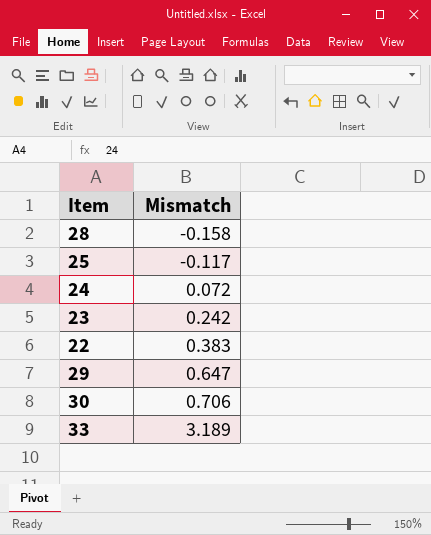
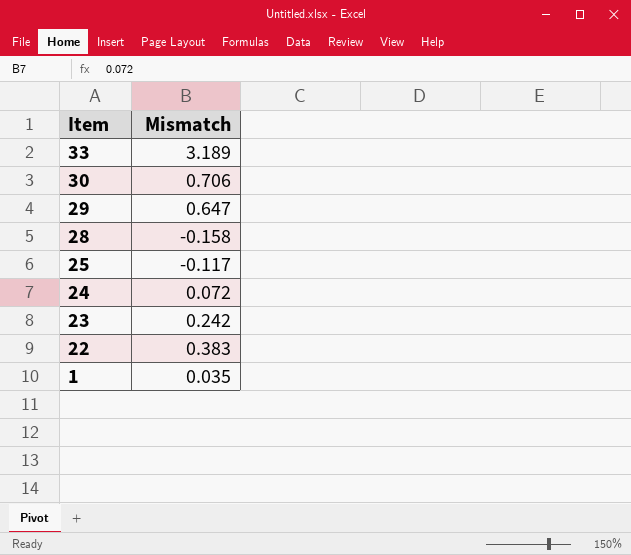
row order: Mismatch ascending -> Item descending
row 1: none -> 0.035

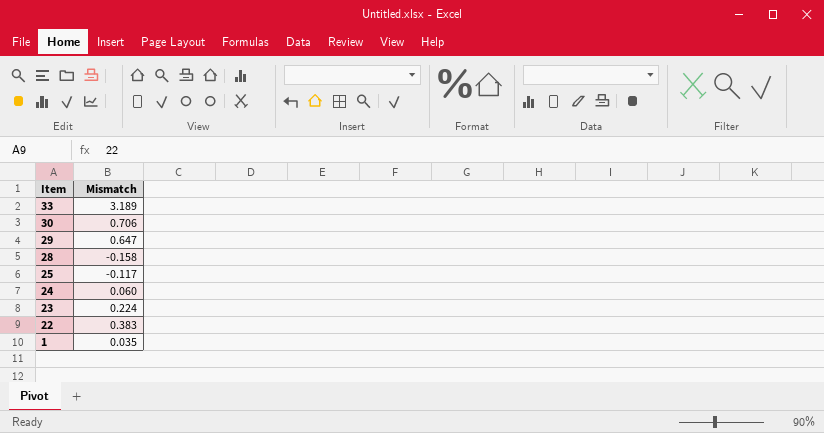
24 | Mismatch: 0.072 -> 0.060
23 | Mismatch: 0.242 -> 0.224

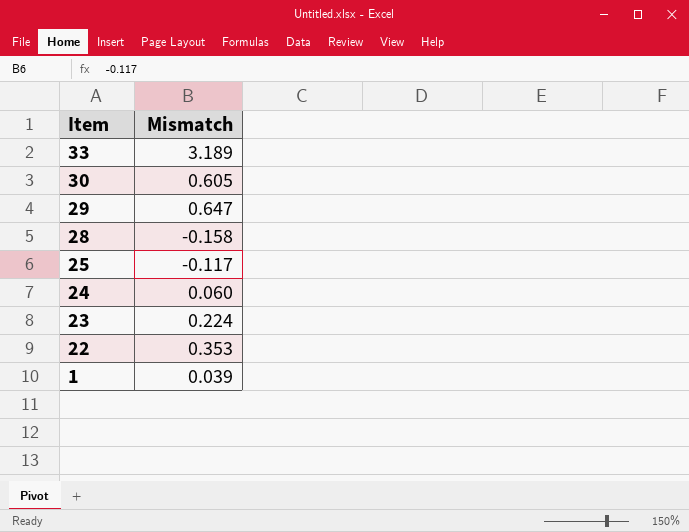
30 | Mismatch: 0.706 -> 0.605
22 | Mismatch: 0.383 -> 0.353
1 | Mismatch: 0.035 -> 0.039

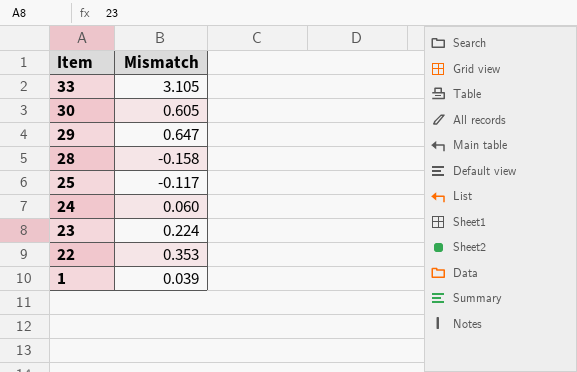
33 | Mismatch: 3.189 -> 3.105

